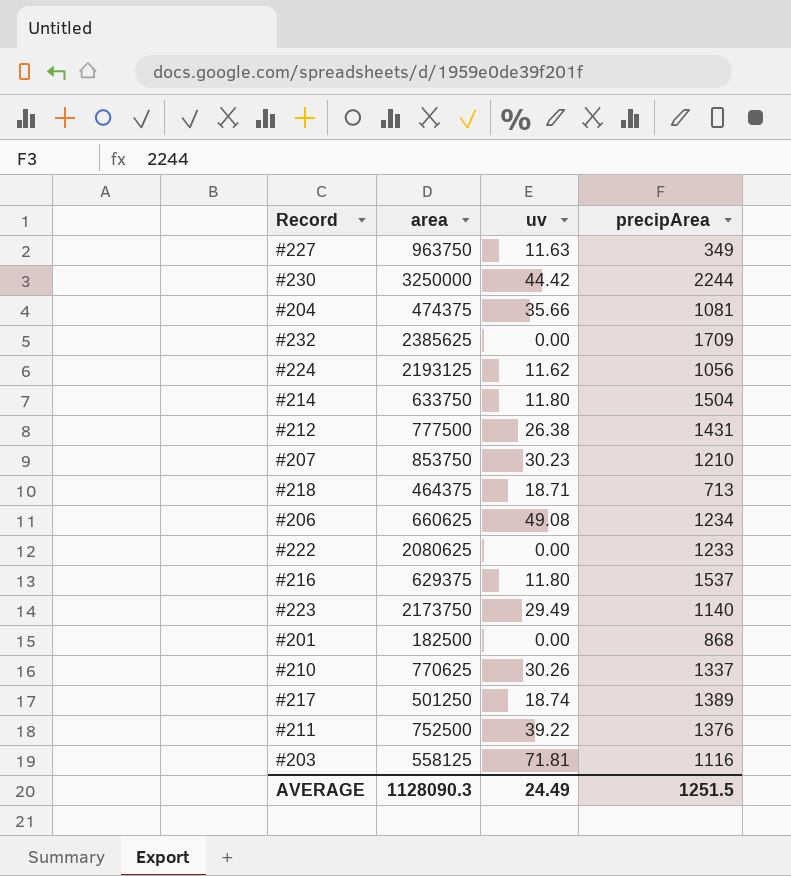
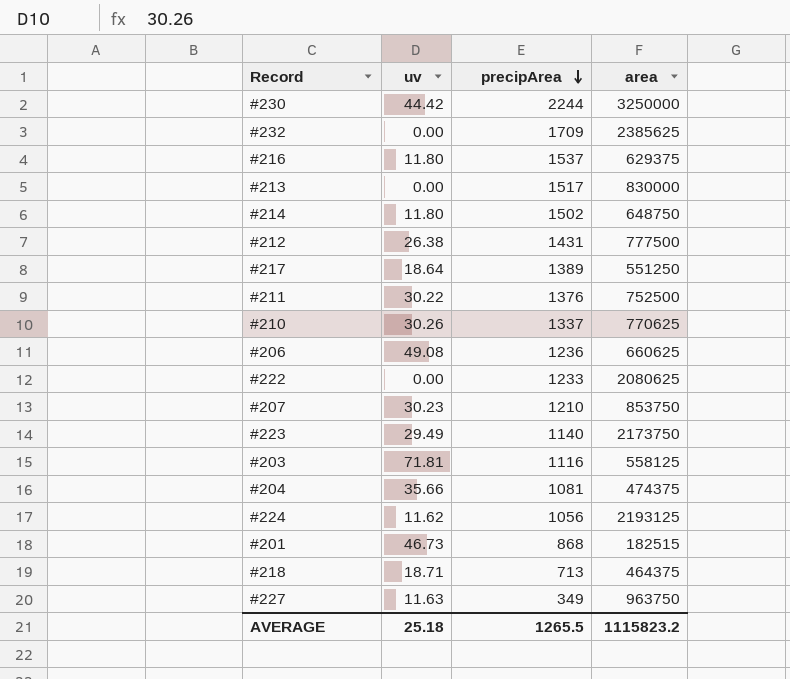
row order: none -> precipArea descending
column area | position: 2 -> 4
row #213: none -> 0.00 | 1517 | 830000
#214 | precipArea: 1504 -> 1502
#214 | area: 633750 -> 648750
#217 | uv: 18.74 -> 18.64
#217 | area: 501250 -> 551250
#211 | uv: 39.22 -> 30.22
#206 | precipArea: 1234 -> 1236
#201 | uv: 0.00 -> 46.73
#201 | area: 182500 -> 182515
AVERAGE | uv: 24.49 -> 25.18
AVERAGE | precipArea: 1251.5 -> 1265.5
AVERAGE | area: 1128090.3 -> 1115823.2

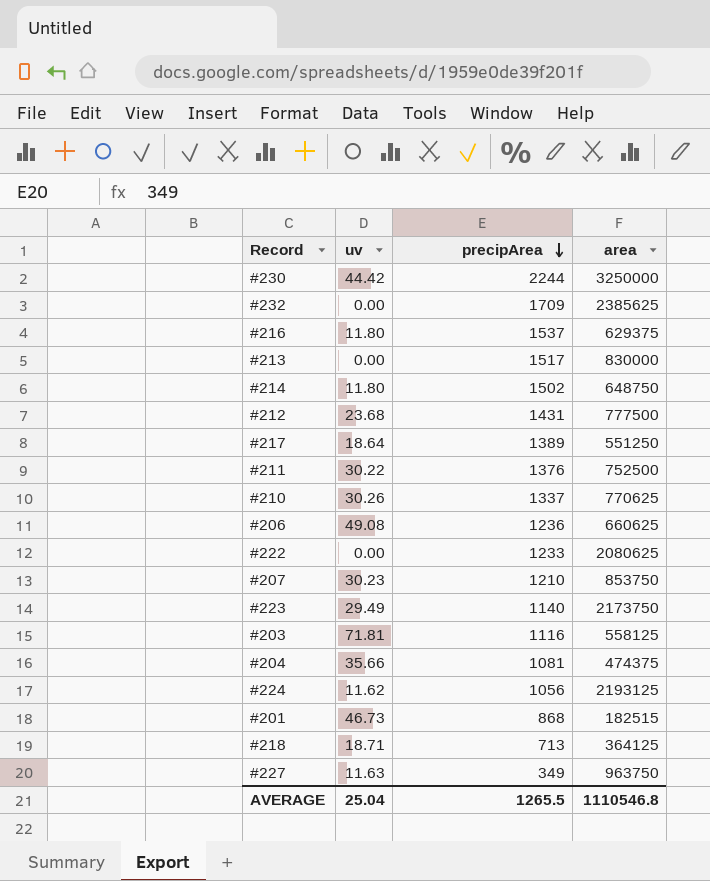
#212 | uv: 26.38 -> 23.68
#218 | area: 464375 -> 364125
AVERAGE | uv: 25.18 -> 25.04
AVERAGE | area: 1115823.2 -> 1110546.8

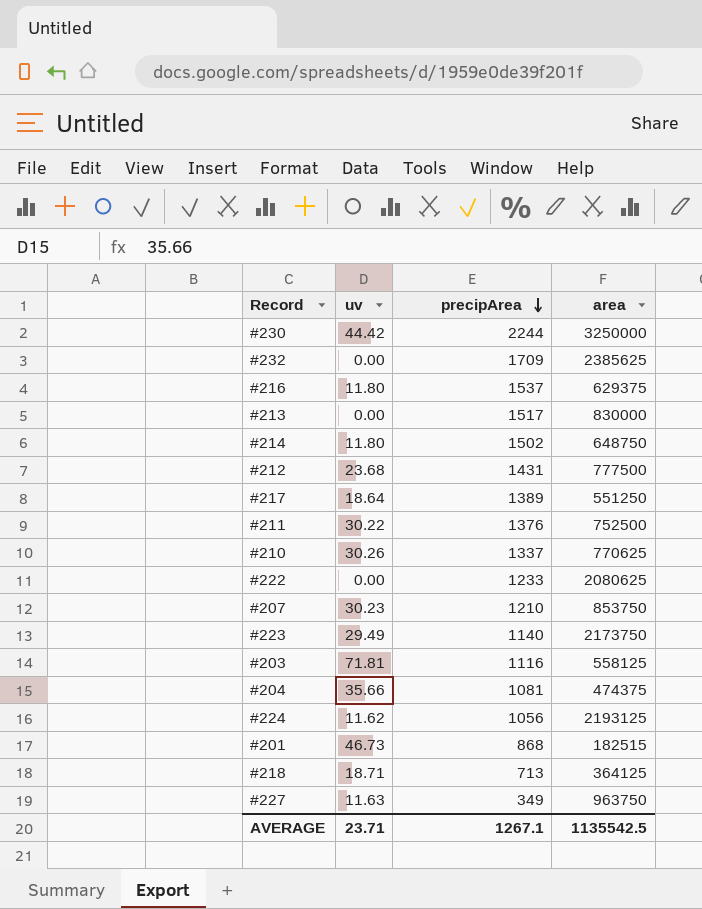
row #206: 49.08 | 1236 | 660625 -> none
AVERAGE | uv: 25.04 -> 23.71
AVERAGE | precipArea: 1265.5 -> 1267.1
AVERAGE | area: 1110546.8 -> 1135542.5

